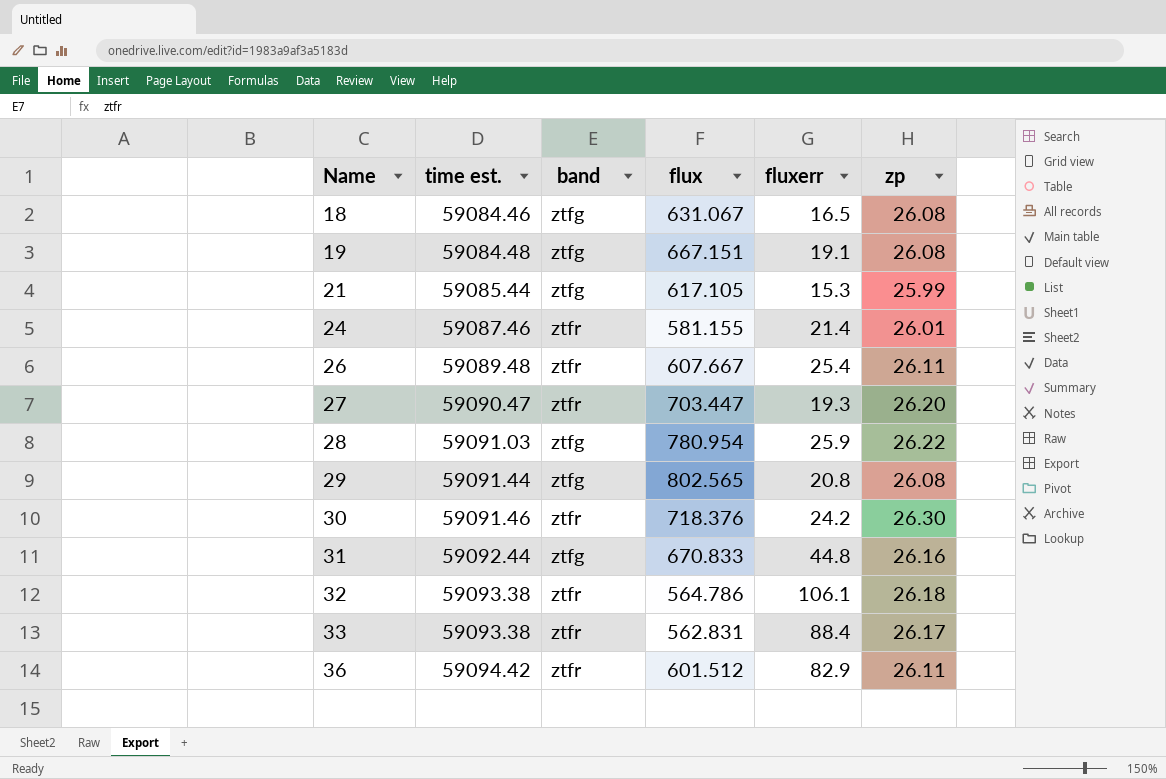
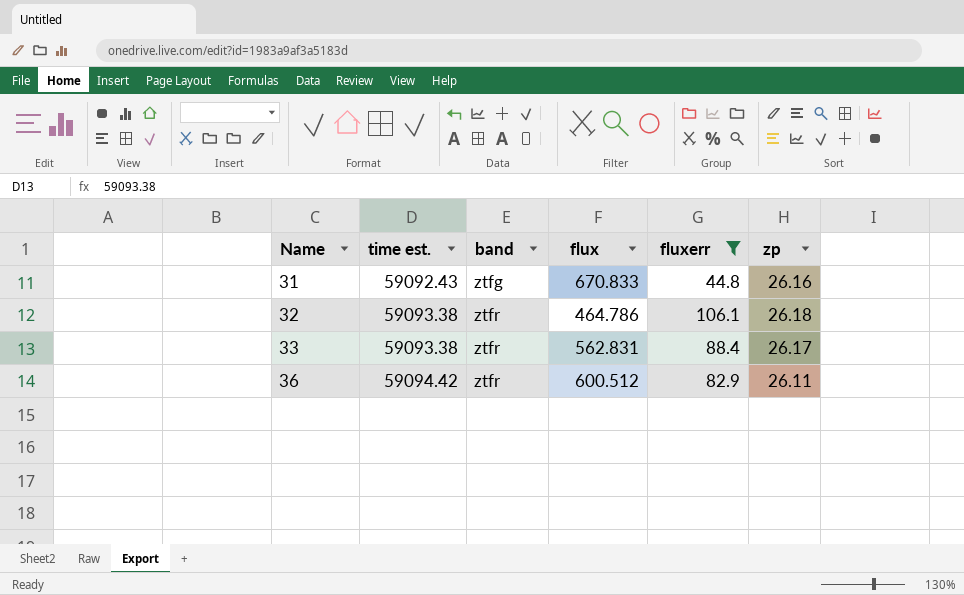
filter: none -> fluxerr >= 44.8
31 | time est.: 59092.44 -> 59092.43
32 | flux: 564.786 -> 464.786
36 | flux: 601.512 -> 600.512

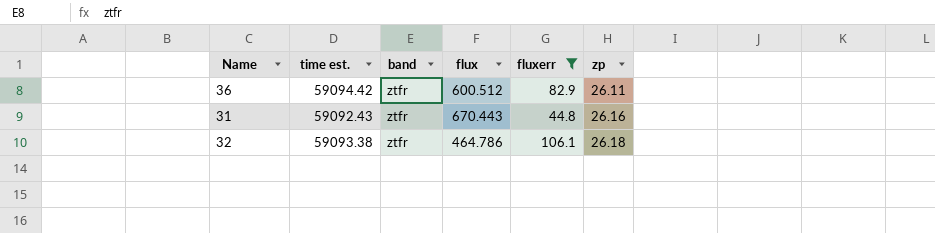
row order: Name ascending -> zp ascending
row 33: 59093.38 | ztfr | 562.831 | 88.4 | 26.17 -> none
31 | band: ztfg -> ztfr
31 | flux: 670.833 -> 670.443

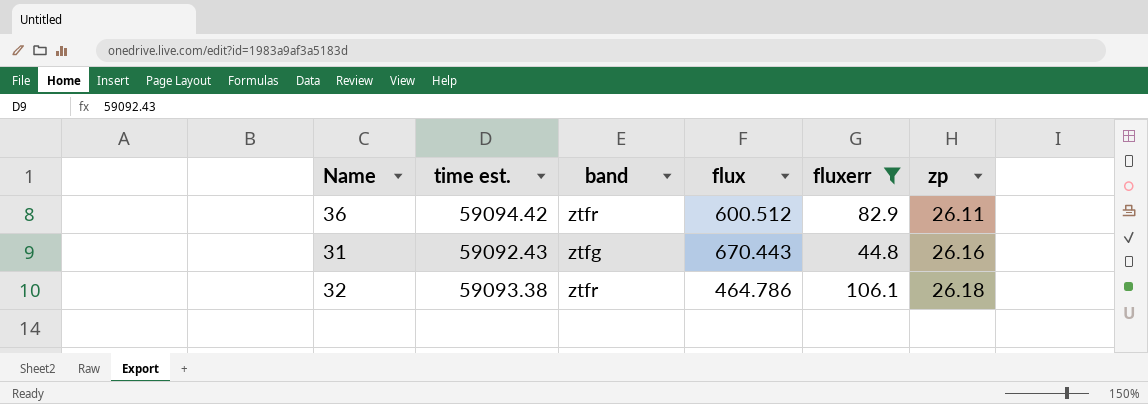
31 | band: ztfr -> ztfg

